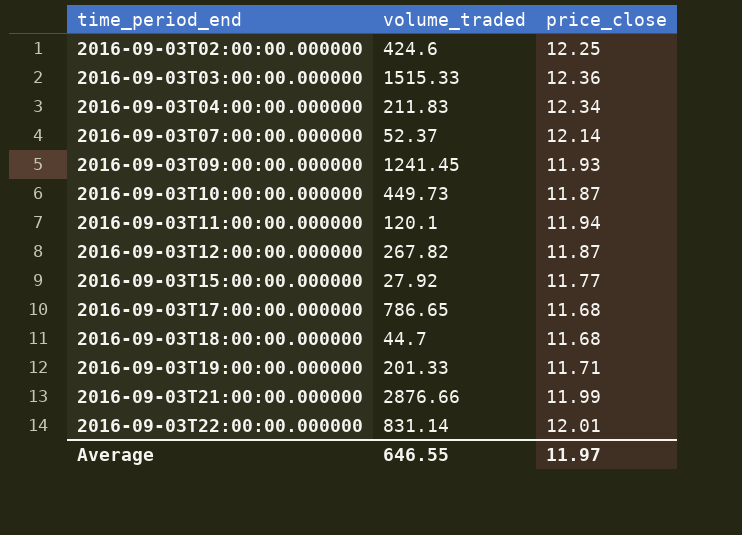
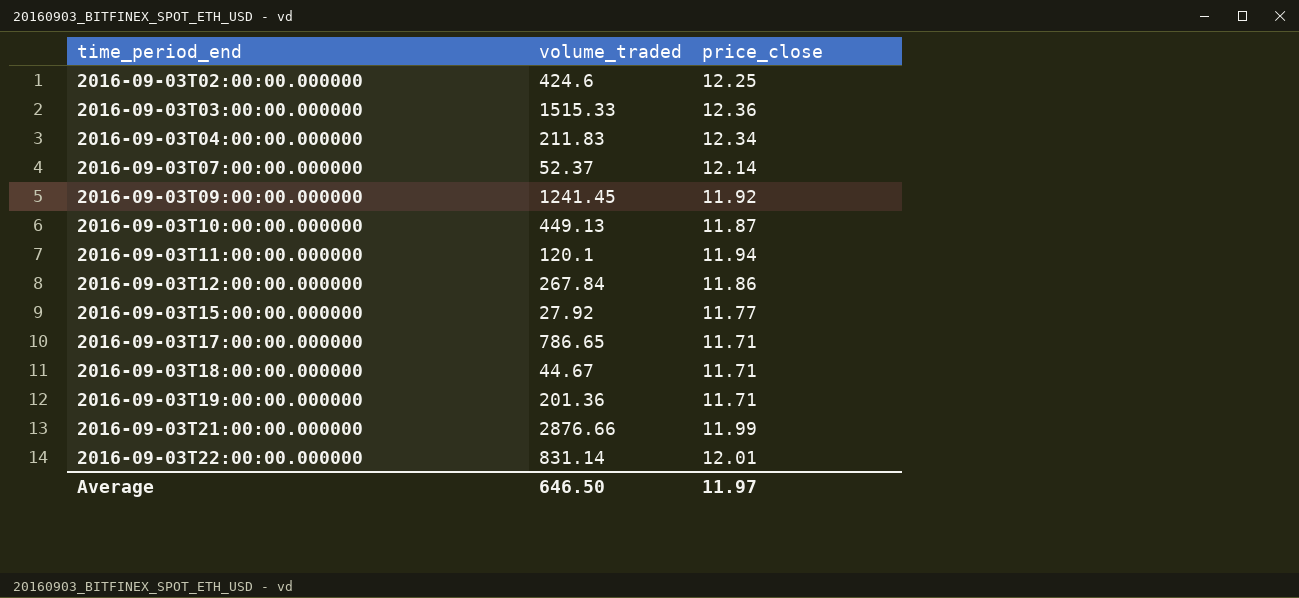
2016-09-03T09:00:00.000000 | price_close: 11.93 -> 11.92
2016-09-03T10:00:00.000000 | volume_traded: 449.73 -> 449.13
2016-09-03T12:00:00.000000 | volume_traded: 267.82 -> 267.84
2016-09-03T12:00:00.000000 | price_close: 11.87 -> 11.86
2016-09-03T17:00:00.000000 | price_close: 11.68 -> 11.71
2016-09-03T18:00:00.000000 | volume_traded: 44.7 -> 44.67
2016-09-03T18:00:00.000000 | price_close: 11.68 -> 11.71
2016-09-03T19:00:00.000000 | volume_traded: 201.33 -> 201.36
Average | volume_traded: 646.55 -> 646.50

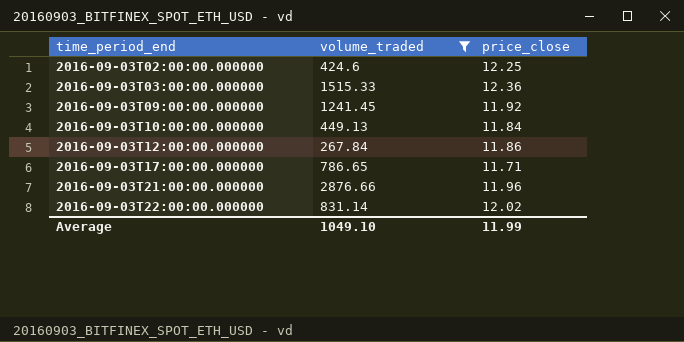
filter: none -> volume_traded >= 267.84
2016-09-03T10:00:00.000000 | price_close: 11.87 -> 11.84
2016-09-03T21:00:00.000000 | price_close: 11.99 -> 11.96
2016-09-03T22:00:00.000000 | price_close: 12.01 -> 12.02
Average | volume_traded: 646.50 -> 1049.10
Average | price_close: 11.97 -> 11.99

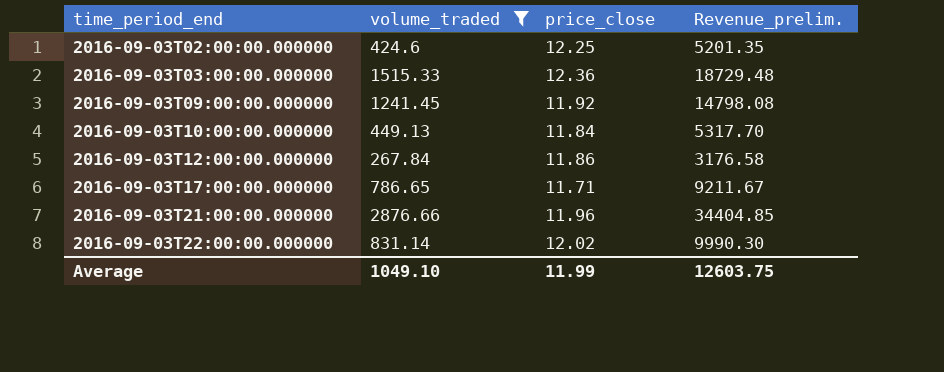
column Revenue_prelim. | formula: none -> [volume_traded] * [price_close]

